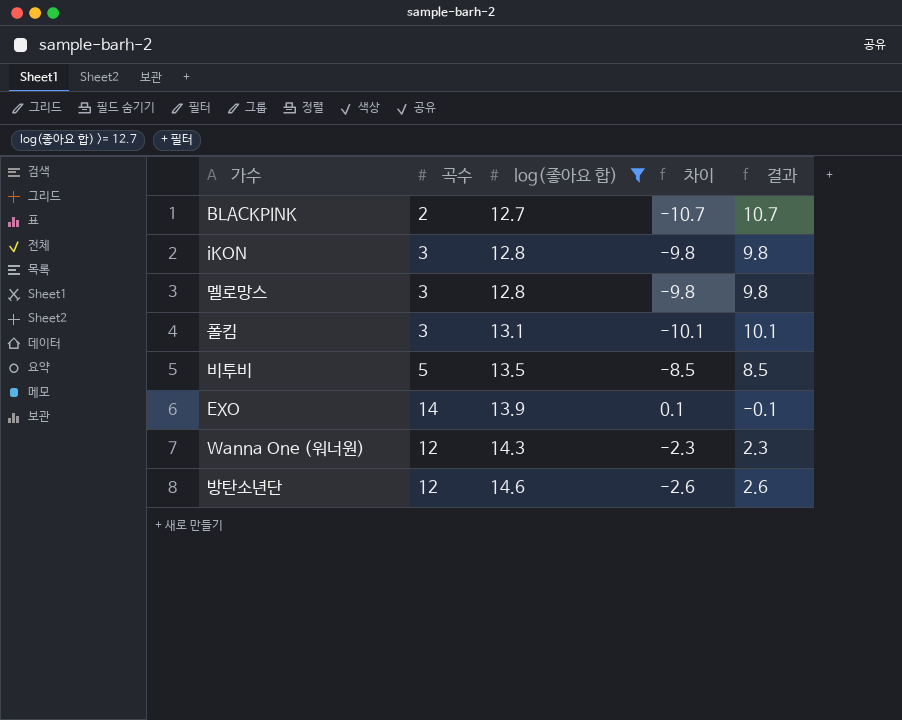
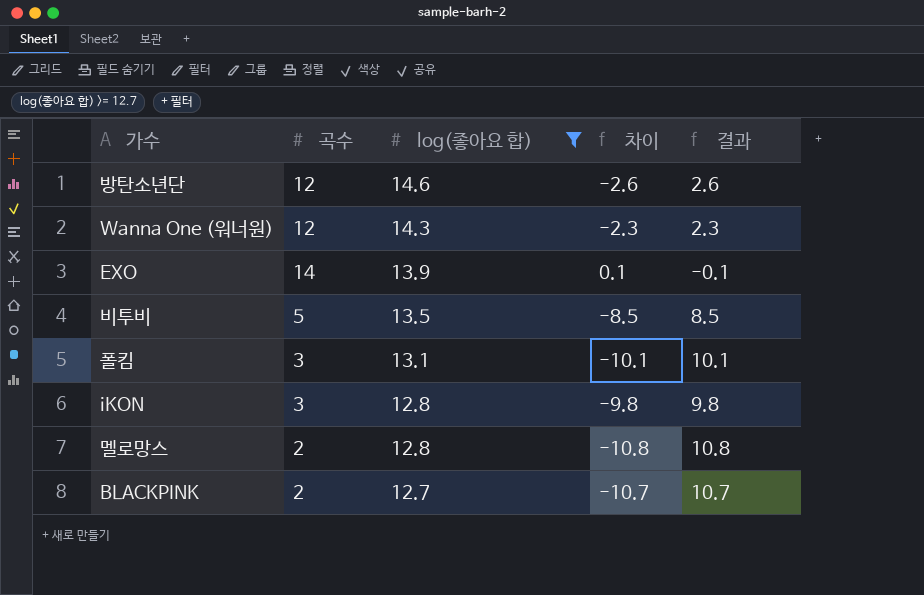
row order: log(좋아요 합) ascending -> log(좋아요 합) descending
멜로망스 | 곡수: 3 -> 2
멜로망스 | 차이: -9.8 -> -10.8
멜로망스 | 결과: 9.8 -> 10.8

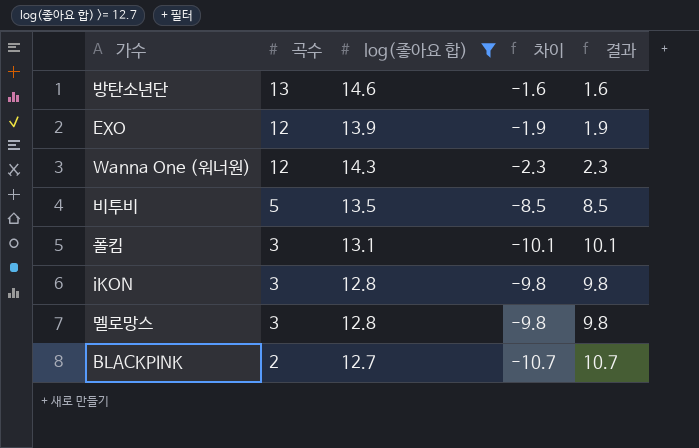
row order: log(좋아요 합) descending -> 곡수 descending
방탄소년단 | 곡수: 12 -> 13
방탄소년단 | 차이: -2.6 -> -1.6
방탄소년단 | 결과: 2.6 -> 1.6
EXO | 곡수: 14 -> 12
EXO | 차이: 0.1 -> -1.9
EXO | 결과: -0.1 -> 1.9
멜로망스 | 곡수: 2 -> 3
멜로망스 | 차이: -10.8 -> -9.8
멜로망스 | 결과: 10.8 -> 9.8

